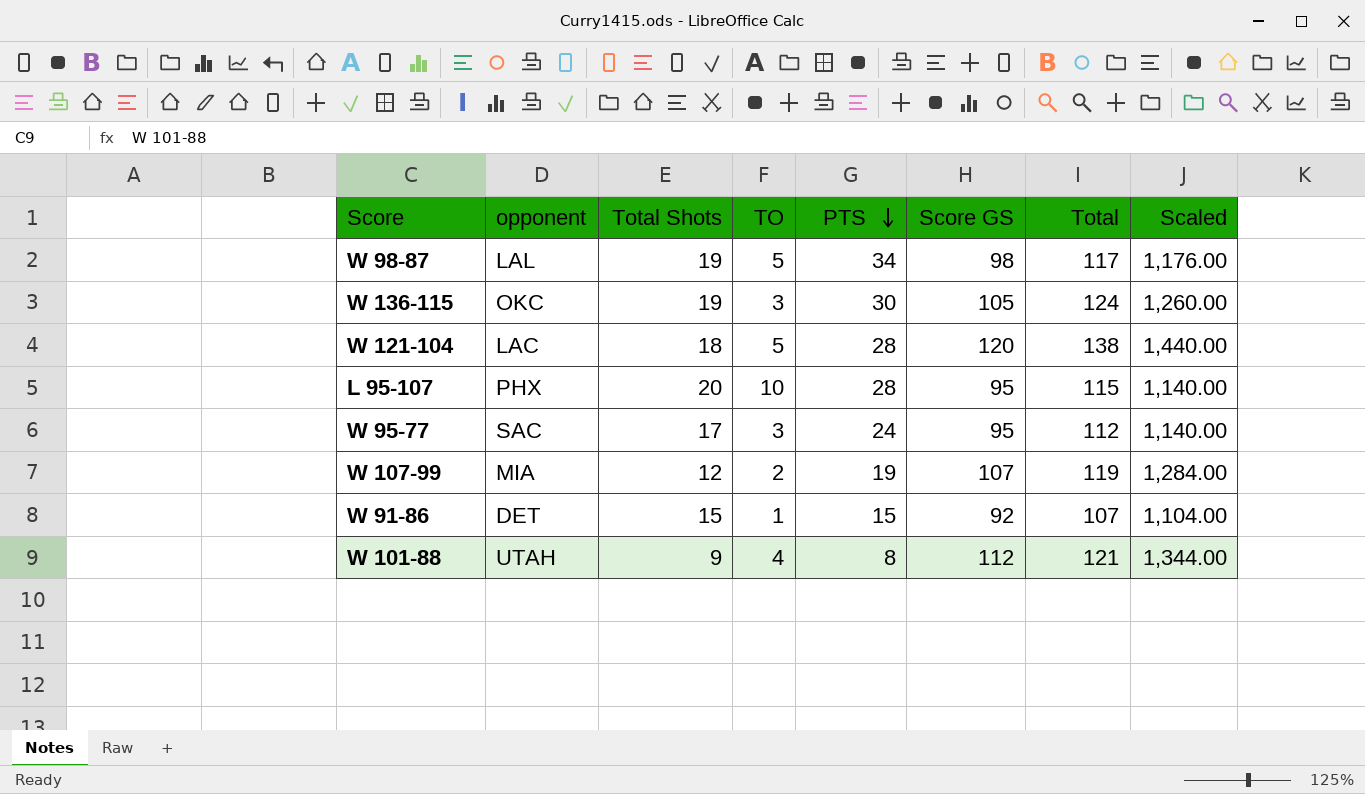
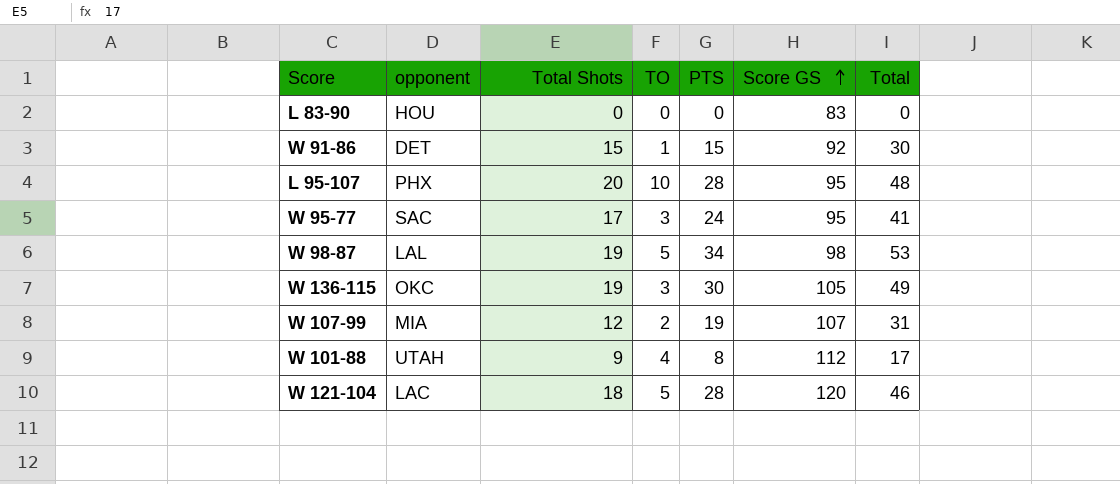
row order: PTS descending -> Score GS ascending
column Scaled | formula: [Score GS] * 12 -> none
column Total | formula: [Total Shots] + [Score GS] -> [Total Shots] + [PTS]
row L 83-90: none -> HOU | 0 | 0 | 0 | 83 | 0

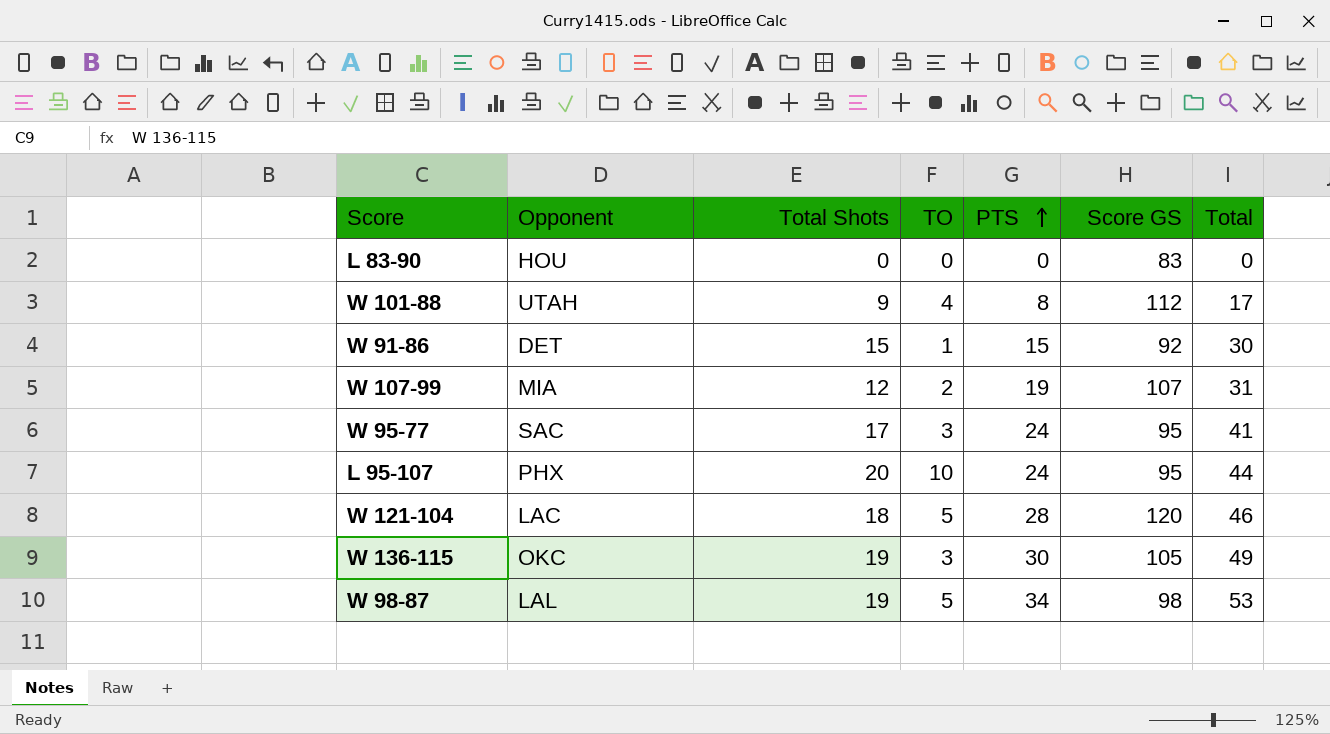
row order: Score GS ascending -> PTS ascending
column name: opponent -> Opponent
L 95-107 | PTS: 28 -> 24
L 95-107 | Total: 48 -> 44

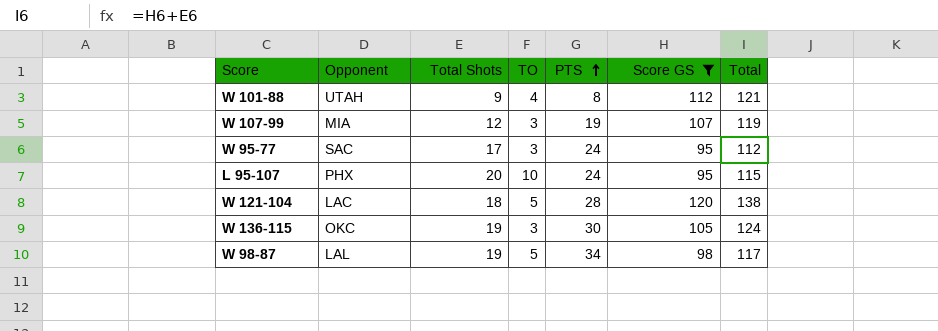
filter: none -> Score GS >= 95
column Total | formula: [Total Shots] + [PTS] -> [Total Shots] + [Score GS]
W 107-99 | TO: 2 -> 3

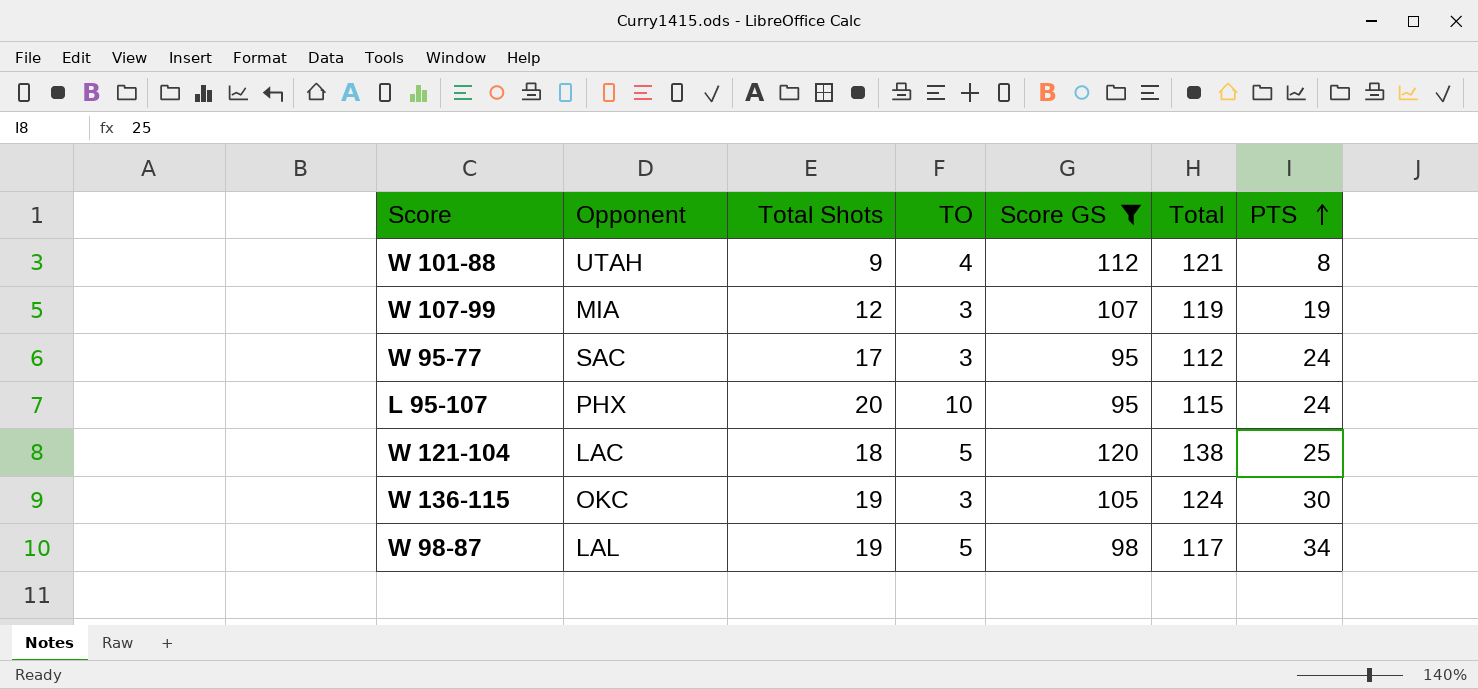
column PTS | position: 5 -> 7
W 121-104 | PTS: 28 -> 25

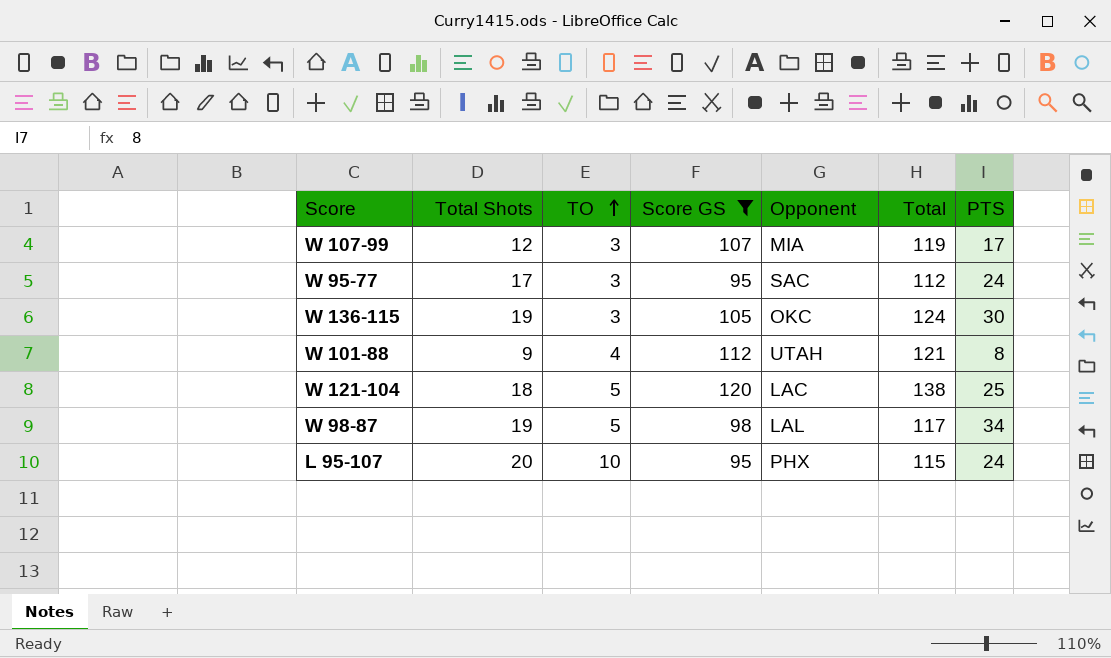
row order: PTS ascending -> TO ascending
column Opponent | position: 2 -> 5
W 107-99 | PTS: 19 -> 17

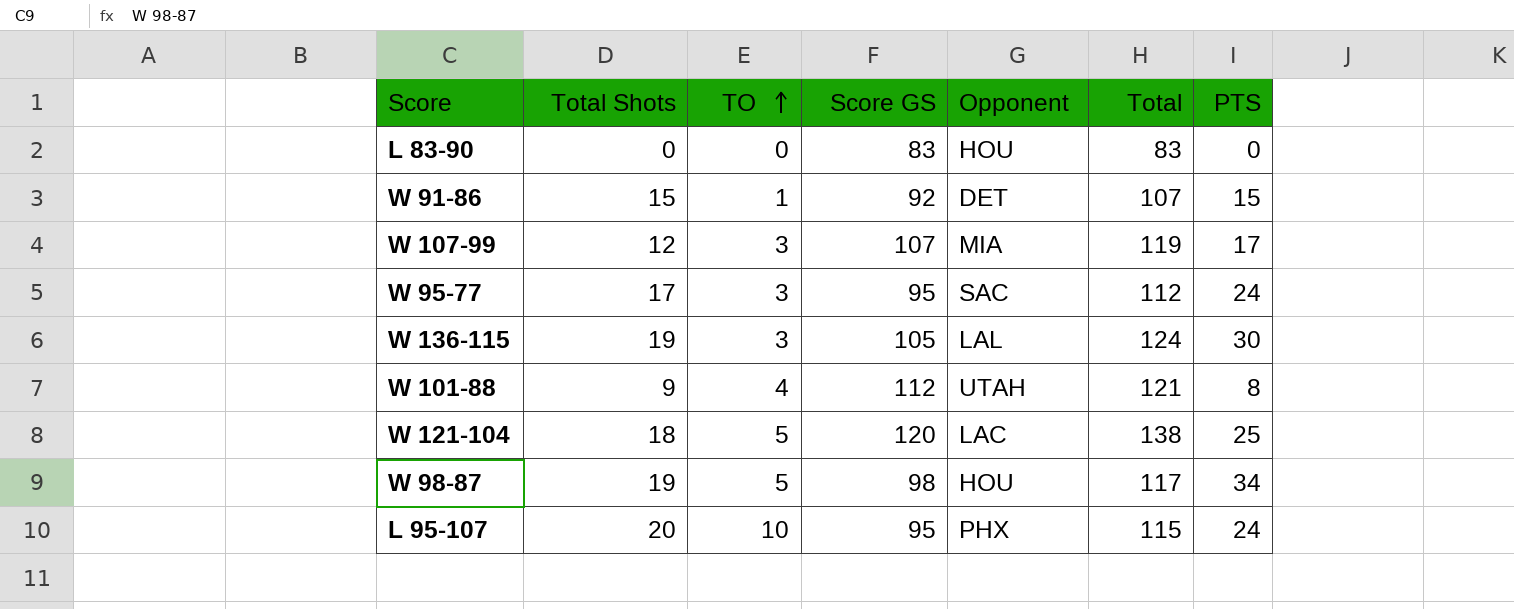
filter: Score GS >= 95 -> none
W 136-115 | Opponent: OKC -> LAL
W 98-87 | Opponent: LAL -> HOU

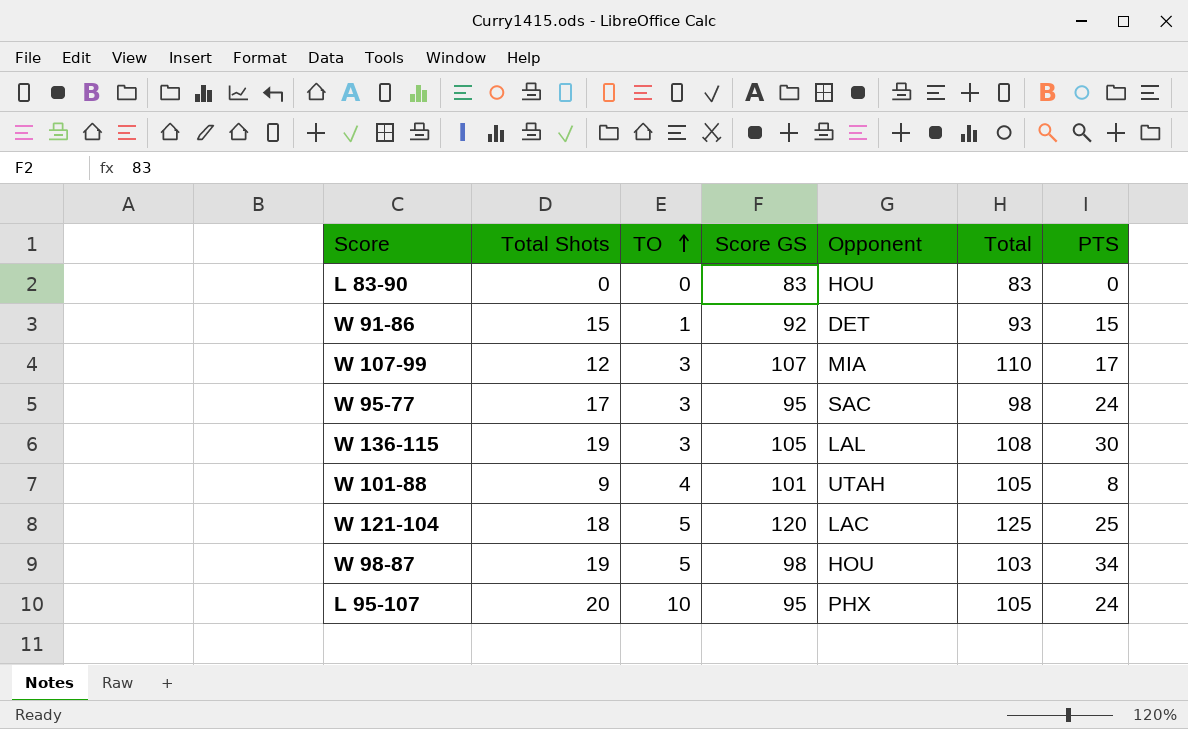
column Total | formula: [Total Shots] + [Score GS] -> [TO] + [Score GS]
W 101-88 | Score GS: 112 -> 101

